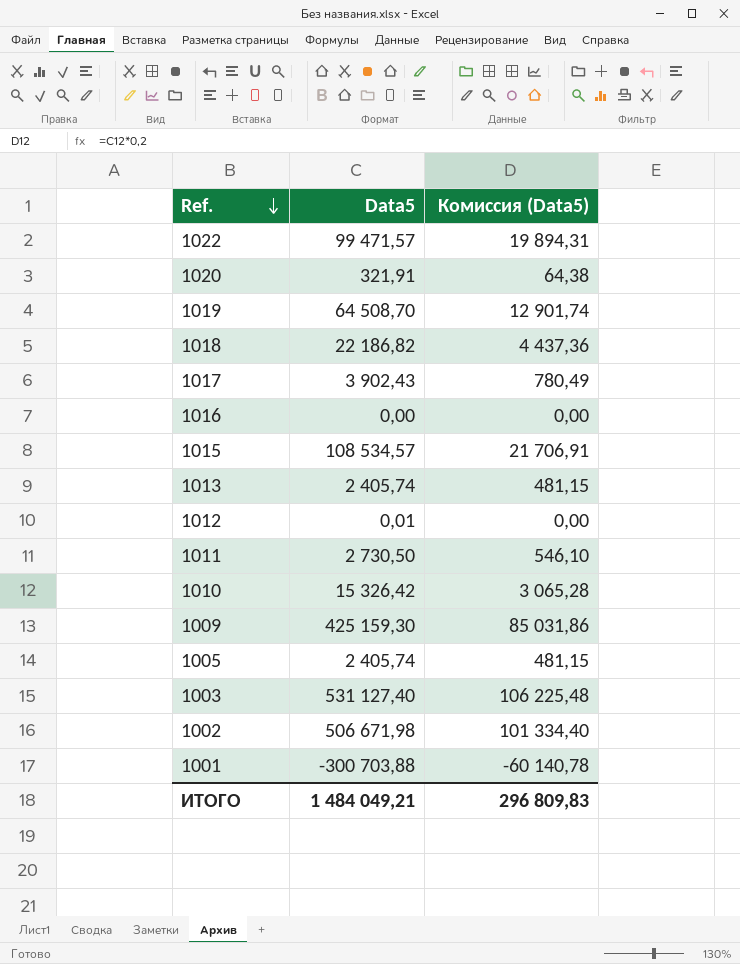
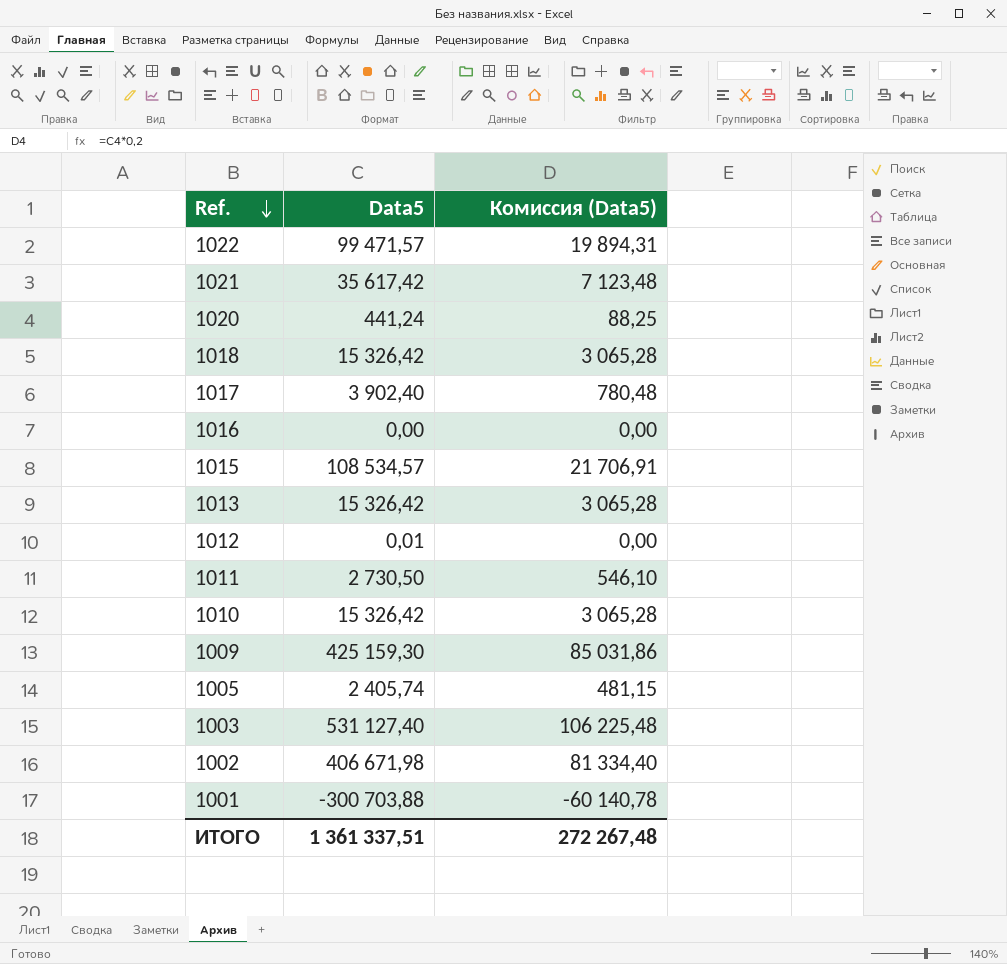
row 1019: 64 508,70 | 12 901,74 -> none
row 1021: none -> 35 617,42 | 7 123,48
1020 | Data5: 321,91 -> 441,24
1020 | Комиссия (Data5): 64,38 -> 88,25
1018 | Data5: 22 186,82 -> 15 326,42
1018 | Комиссия (Data5): 4 437,36 -> 3 065,28
1017 | Data5: 3 902,43 -> 3 902,40
1017 | Комиссия (Data5): 780,49 -> 780,48
1013 | Data5: 2 405,74 -> 15 326,42
1013 | Комиссия (Data5): 481,15 -> 3 065,28
1002 | Data5: 506 671,98 -> 406 671,98
1002 | Комиссия (Data5): 101 334,40 -> 81 334,40
ИТОГО | Data5: 1 484 049,21 -> 1 361 337,51
ИТОГО | Комиссия (Data5): 296 809,83 -> 272 267,48

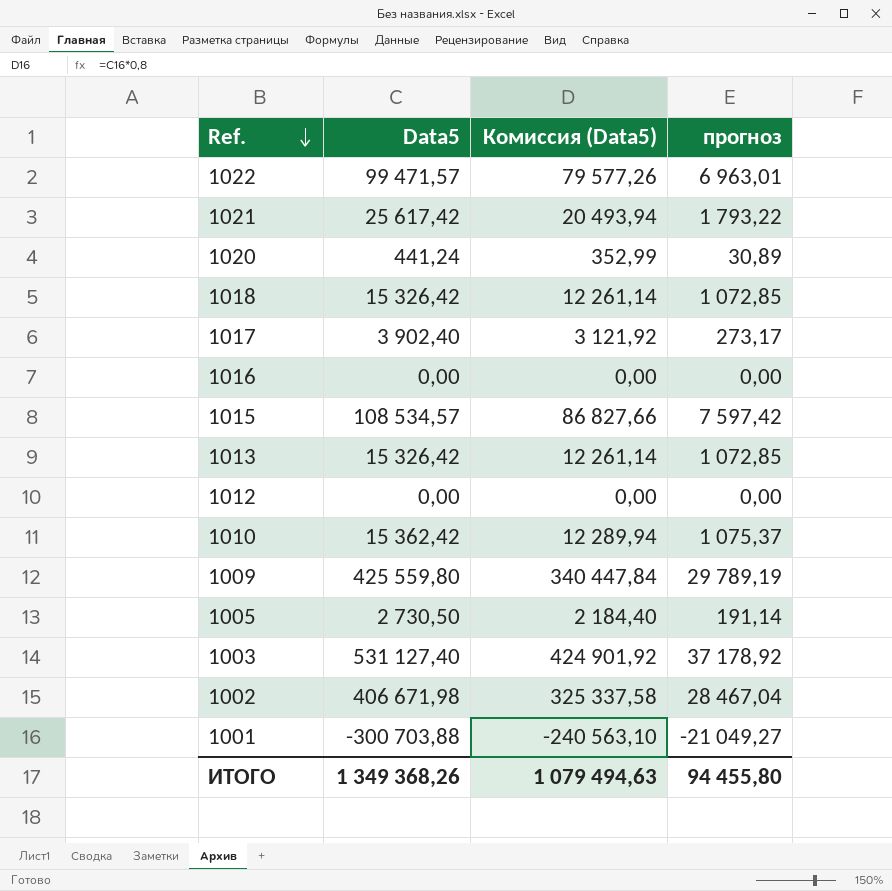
column Комиссия (Data5) | formula: [Data5] * 0,2 -> [Data5] * 0,8
column прогноз | formula: none -> [Data5] * 0,07
row 1011: 2 730,50 | 546,10 -> none
1021 | Data5: 35 617,42 -> 25 617,42
1012 | Data5: 0,01 -> 0,00
1010 | Data5: 15 326,42 -> 15 362,42
1009 | Data5: 425 159,30 -> 425 559,80
1005 | Data5: 2 405,74 -> 2 730,50
ИТОГО | Data5: 1 361 337,51 -> 1 349 368,26
ИТОГО | Комиссия (Data5): 272 267,48 -> 1 079 494,63

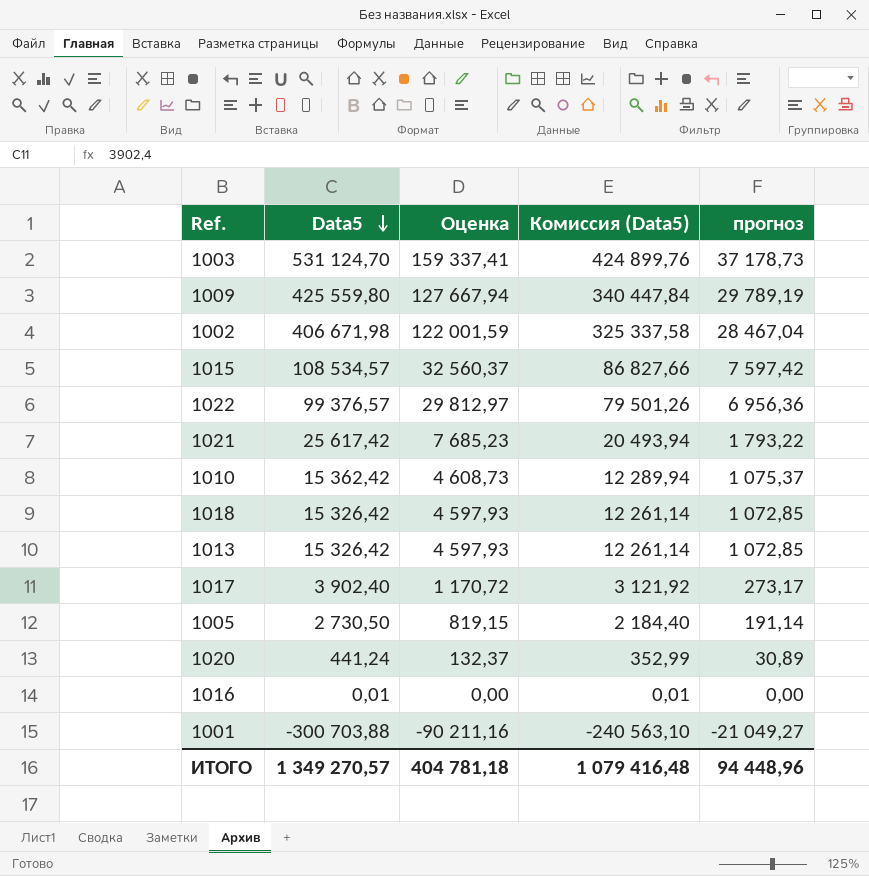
row order: Ref. descending -> Data5 descending
column Оценка | formula: none -> [Data5] * 0,3
row 1012: 0,00 | 0,00 | 0,00 -> none
1003 | Data5: 531 127,40 -> 531 124,70
1003 | Комиссия (Data5): 424 901,92 -> 424 899,76
1003 | прогноз: 37 178,92 -> 37 178,73
1022 | Data5: 99 471,57 -> 99 376,57
1022 | Комиссия (Data5): 79 577,26 -> 79 501,26
1022 | прогноз: 6 963,01 -> 6 956,36
1016 | Data5: 0,00 -> 0,01
1016 | Комиссия (Data5): 0,00 -> 0,01
ИТОГО | Data5: 1 349 368,26 -> 1 349 270,57
ИТОГО | Комиссия (Data5): 1 079 494,63 -> 1 079 416,48
ИТОГО | прогноз: 94 455,80 -> 94 448,96

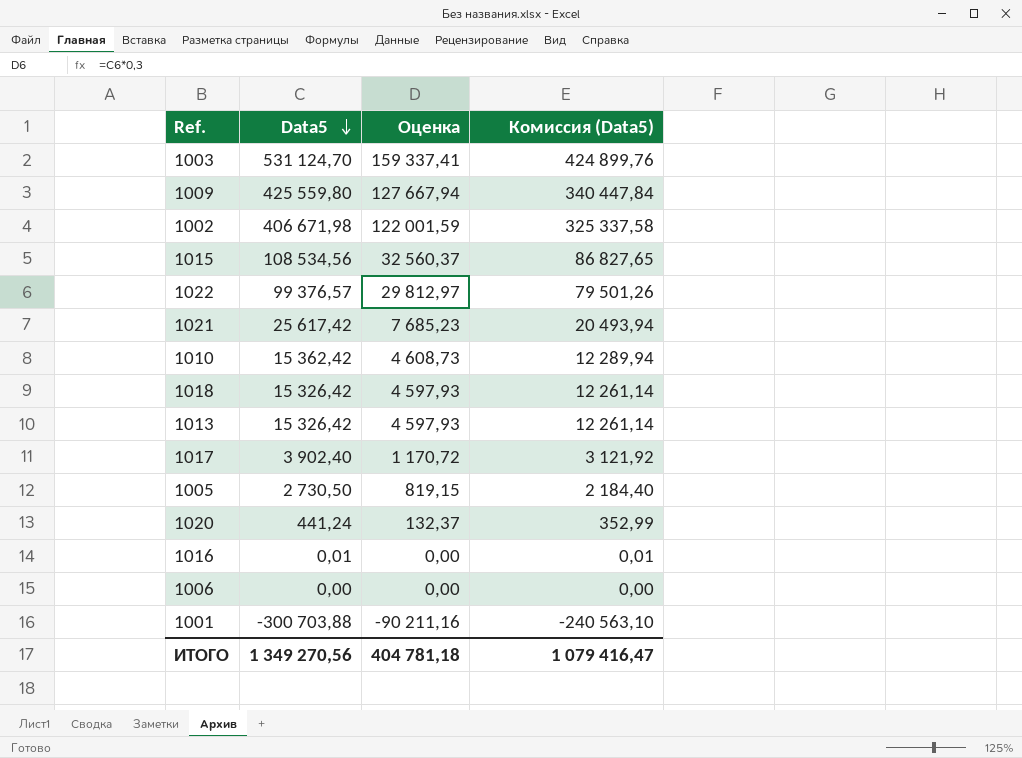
column прогноз | formula: [Data5] * 0,07 -> none
1015 | Data5: 108 534,57 -> 108 534,56
1015 | Комиссия (Data5): 86 827,66 -> 86 827,65
row 1006: none -> 0,00 | 0,00 | 0,00
ИТОГО | Data5: 1 349 270,57 -> 1 349 270,56
ИТОГО | Комиссия (Data5): 1 079 416,48 -> 1 079 416,47

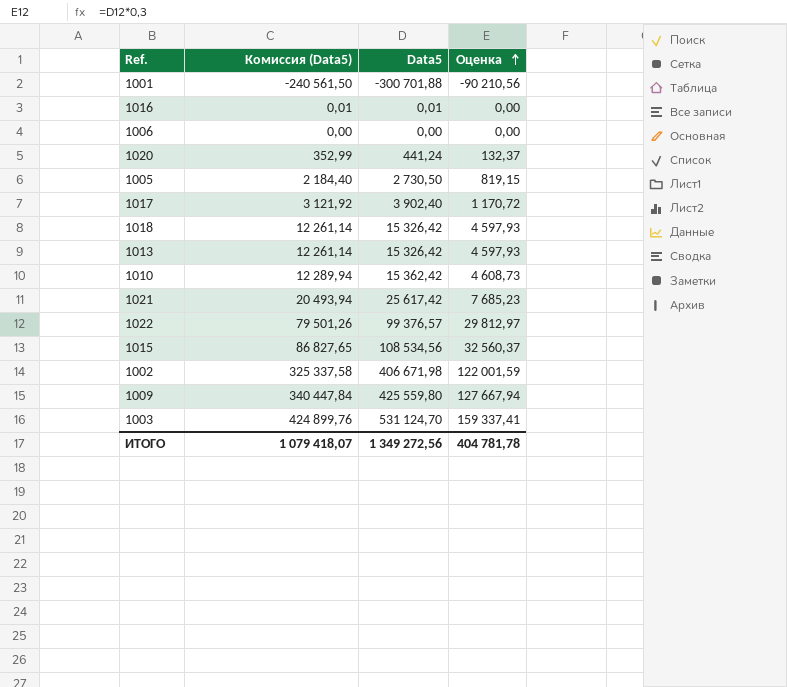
row order: Data5 descending -> Оценка ascending
column Комиссия (Data5) | position: 4 -> 2
1001 | Комиссия (Data5): -240 563,10 -> -240 561,50
1001 | Data5: -300 703,88 -> -300 701,88
1001 | Оценка: -90 211,16 -> -90 210,56
ИТОГО | Комиссия (Data5): 1 079 416,47 -> 1 079 418,07
ИТОГО | Data5: 1 349 270,56 -> 1 349 272,56
ИТОГО | Оценка: 404 781,18 -> 404 781,78

